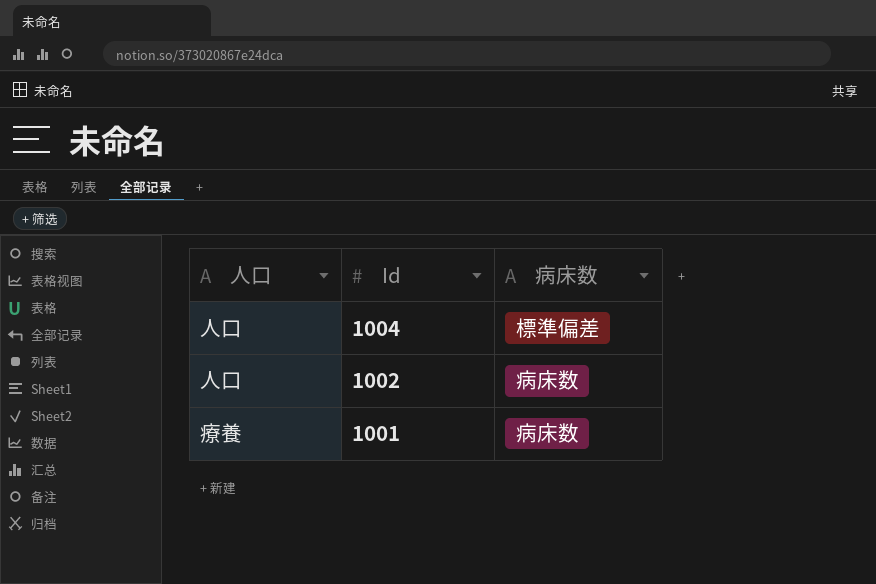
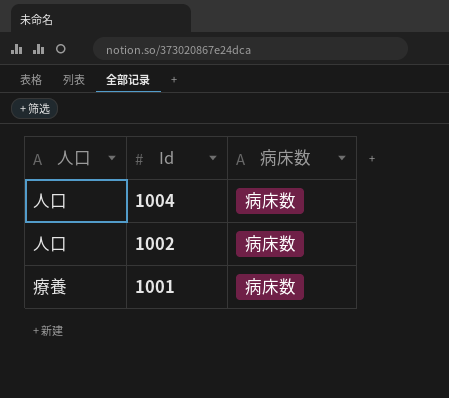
1004 | 病床数: 標準偏差 -> 病床数

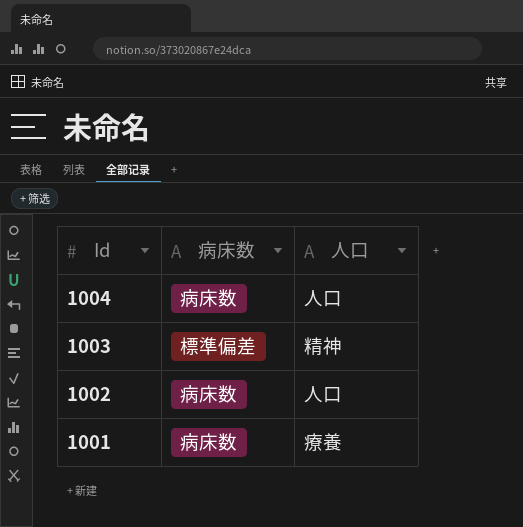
column 人口 | position: 1 -> 3
row 1003: none -> 標準偏差 | 精神

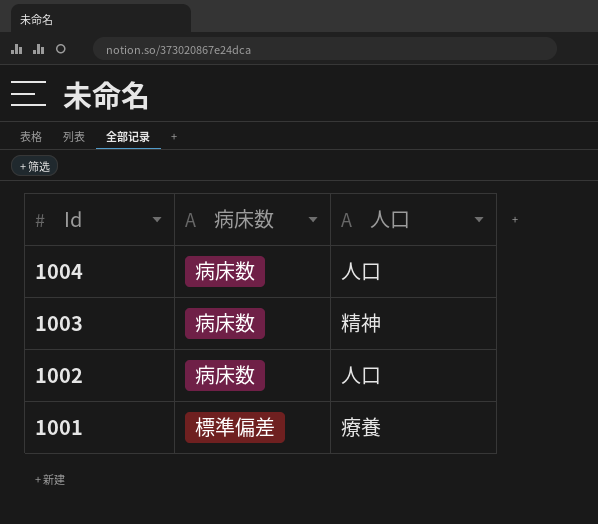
1003 | 病床数: 標準偏差 -> 病床数
1001 | 病床数: 病床数 -> 標準偏差

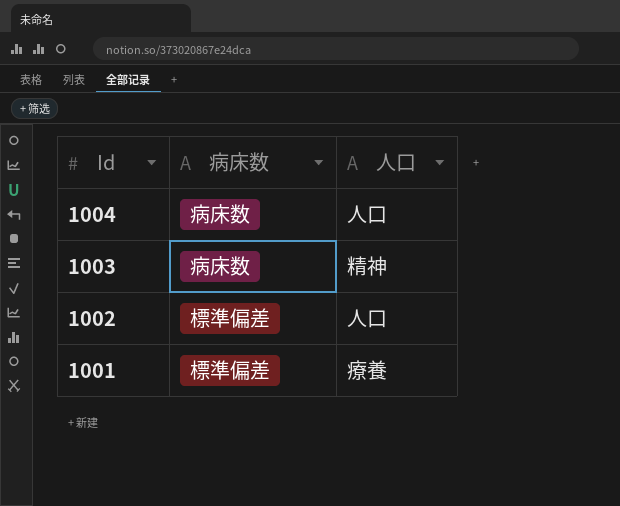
1002 | 病床数: 病床数 -> 標準偏差

